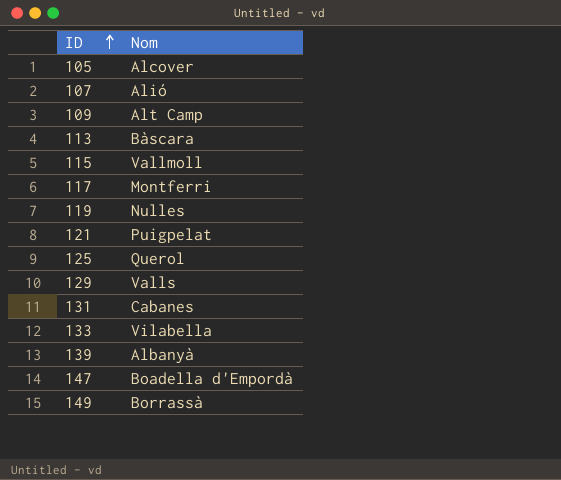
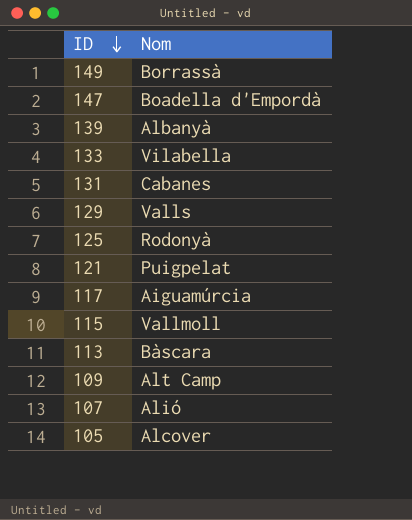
row order: ID ascending -> ID descending
row 119: Nulles -> none
125 | Nom: Querol -> Rodonyà
117 | Nom: Montferri -> Aiguamúrcia

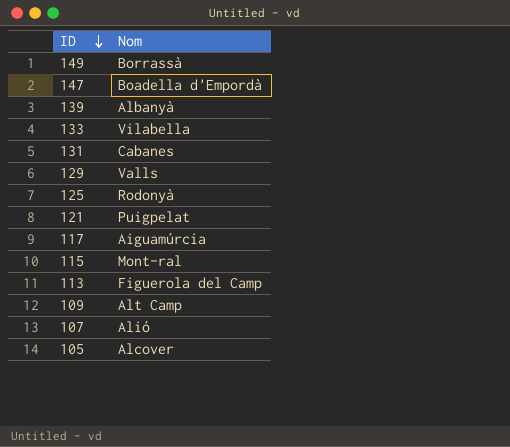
115 | Nom: Vallmoll -> Mont-ral
113 | Nom: Bàscara -> Figuerola del Camp

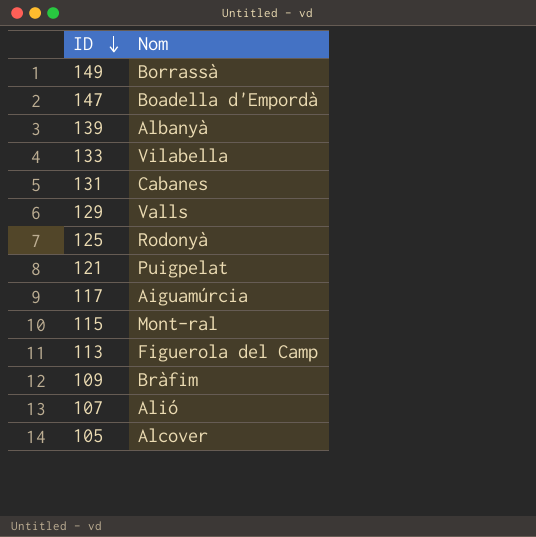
109 | Nom: Alt Camp -> Bràfim

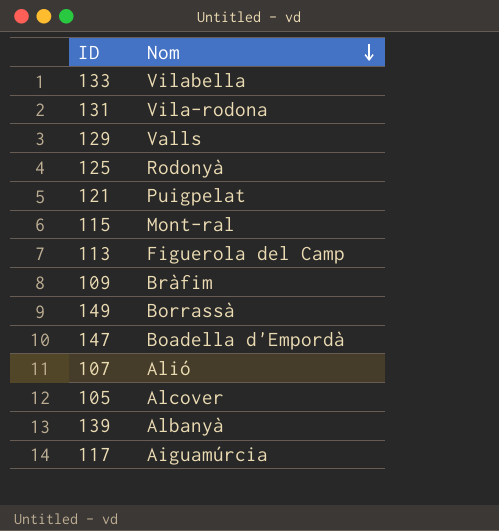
row order: ID descending -> Nom descending
131 | Nom: Cabanes -> Vila-rodona

